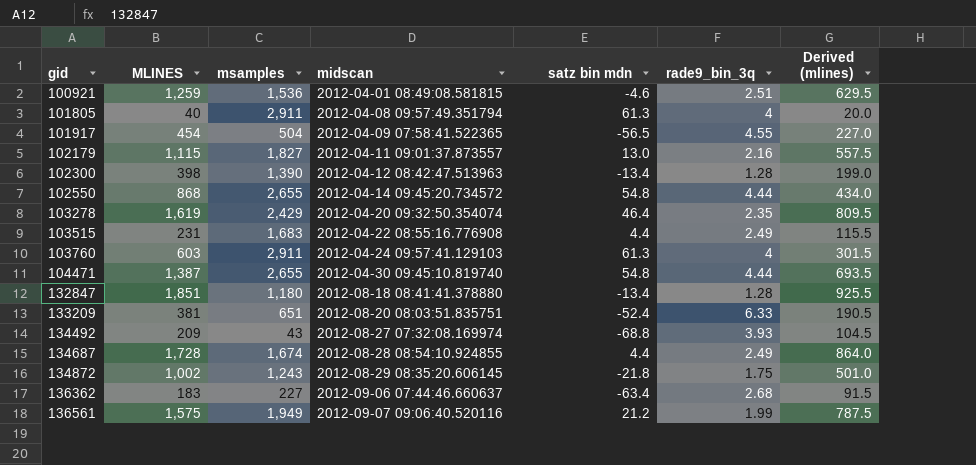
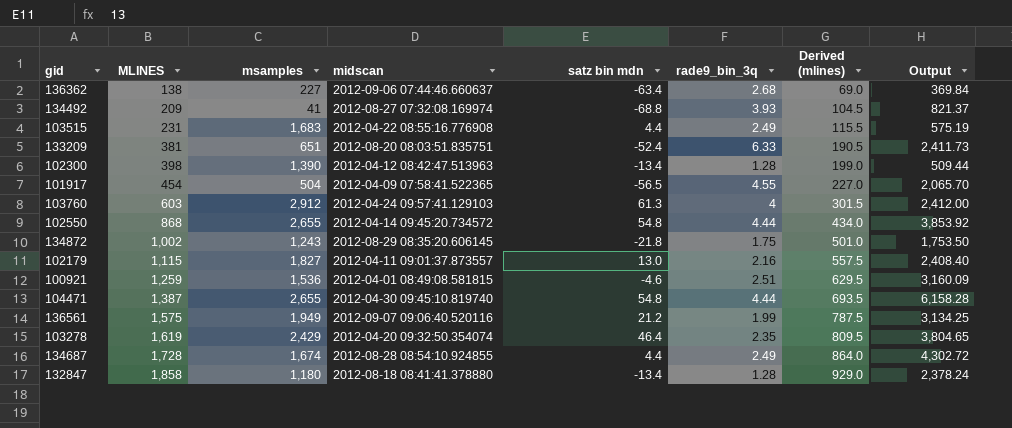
row order: gid ascending -> MLINES ascending
column Output | formula: none -> [MLINES] * [rade9_bin_3q]
row 101805: 40 | 2,911 | 2012-04-08 09:57:49.351794 | 61.3 | 4 | 20.0 -> none
136362 | MLINES: 183 -> 138
136362 | Derived (mlines): 91.5 -> 69.0
134492 | msamples: 43 -> 41
103760 | msamples: 2,911 -> 2,912
132847 | MLINES: 1,851 -> 1,858
132847 | Derived (mlines): 925.5 -> 929.0

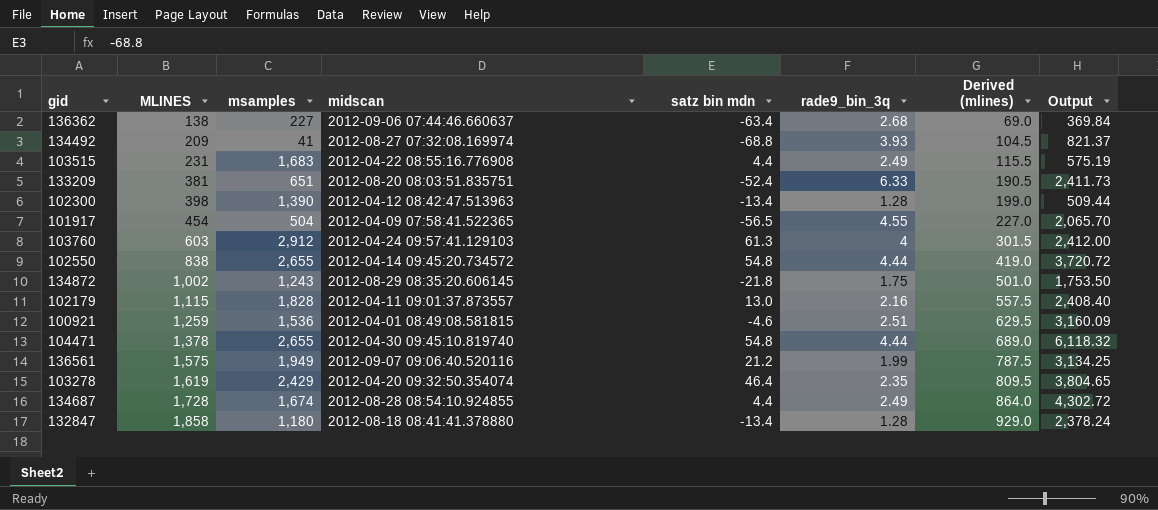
102550 | MLINES: 868 -> 838
102550 | Derived (mlines): 434.0 -> 419.0
102550 | Output: 3,853.92 -> 3,720.72
102179 | msamples: 1,827 -> 1,828
104471 | MLINES: 1,387 -> 1,378
104471 | Derived (mlines): 693.5 -> 689.0
104471 | Output: 6,158.28 -> 6,118.32

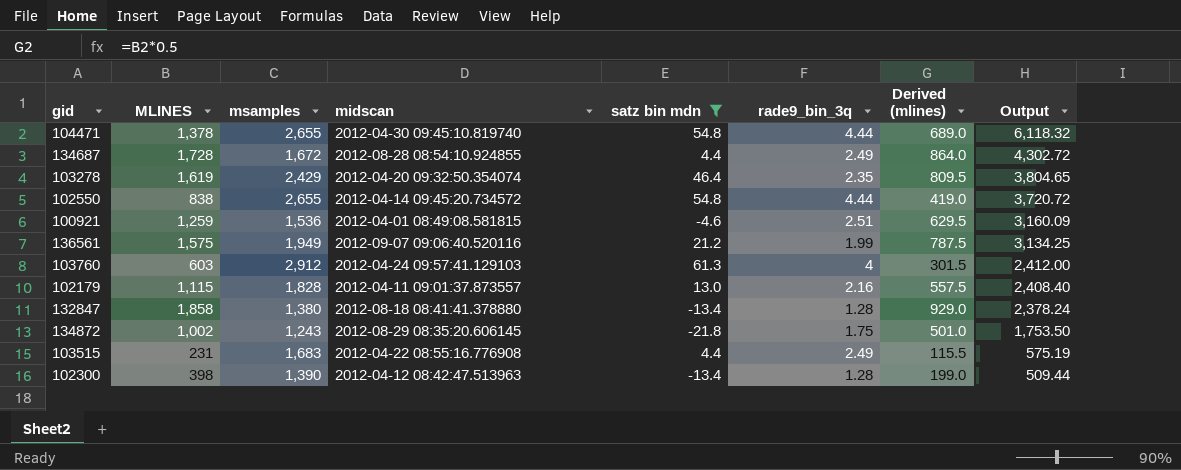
filter: none -> satz bin mdn >= -21.8
row order: MLINES ascending -> Output descending
134687 | msamples: 1,674 -> 1,672
132847 | msamples: 1,180 -> 1,380

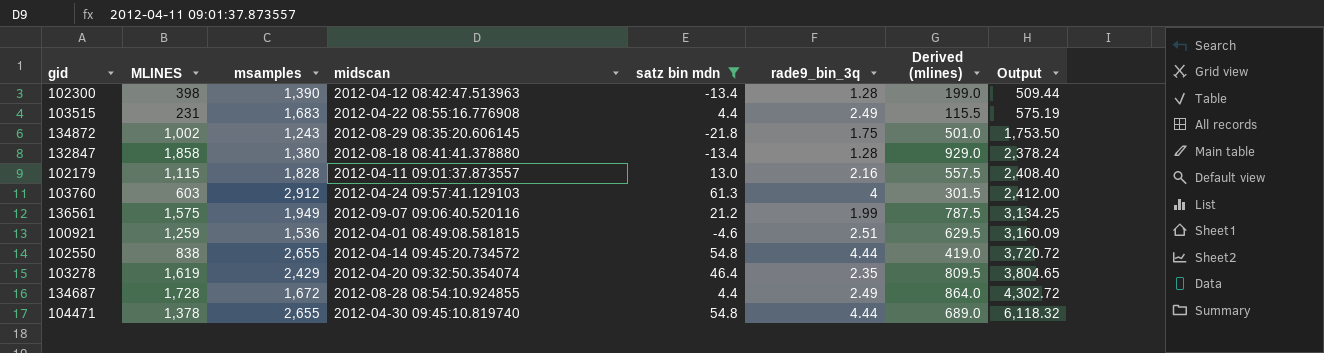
row order: Output descending -> Output ascending

